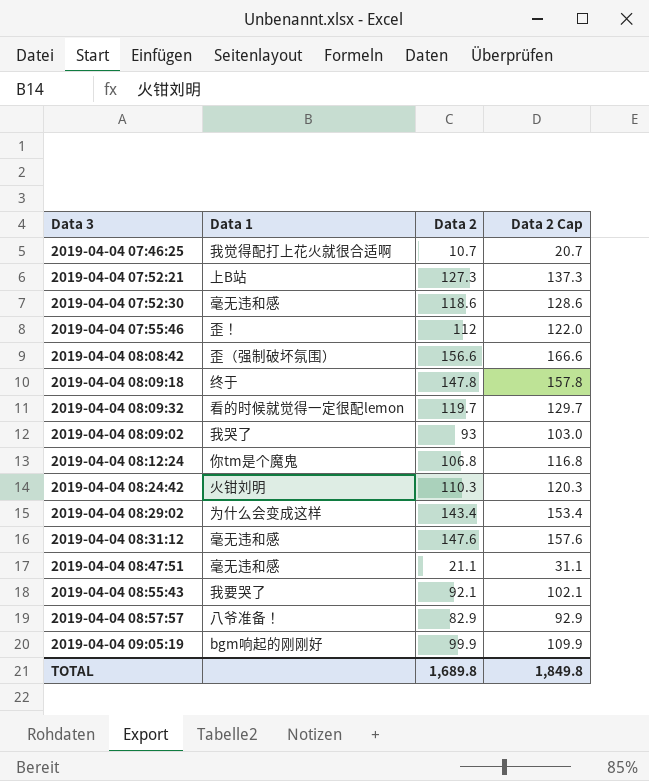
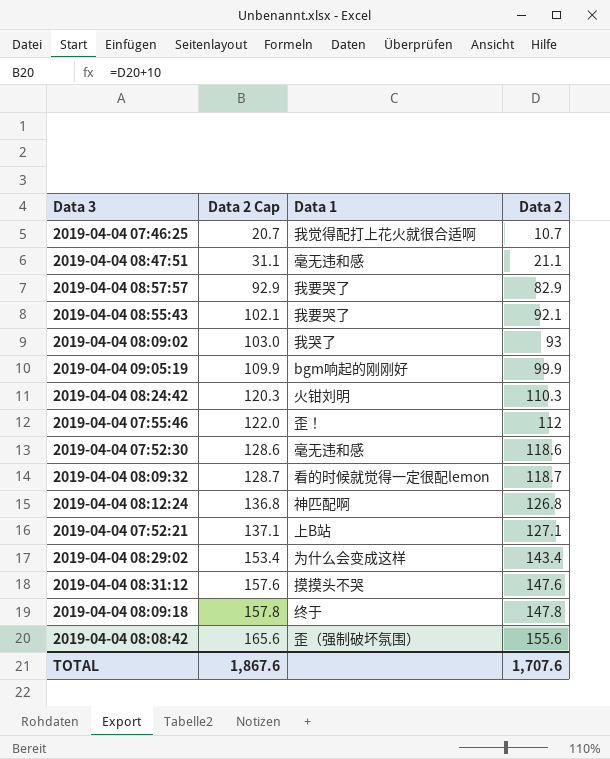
row order: none -> Data 2 Cap ascending
column Data 2 Cap | position: 4 -> 2
2019-04-04 08:57:57 | Data 1: 八爷准备！ -> 我要哭了
2019-04-04 08:09:32 | Data 2 Cap: 129.7 -> 128.7
2019-04-04 08:09:32 | Data 2: 119.7 -> 118.7
2019-04-04 08:12:24 | Data 2 Cap: 116.8 -> 136.8
2019-04-04 08:12:24 | Data 1: 你tm是个魔鬼 -> 神匹配啊
2019-04-04 08:12:24 | Data 2: 106.8 -> 126.8
2019-04-04 07:52:21 | Data 2 Cap: 137.3 -> 137.1
2019-04-04 07:52:21 | Data 2: 127.3 -> 127.1
2019-04-04 08:31:12 | Data 1: 毫无违和感 -> 摸摸头不哭
2019-04-04 08:08:42 | Data 2 Cap: 166.6 -> 165.6
2019-04-04 08:08:42 | Data 2: 156.6 -> 155.6
TOTAL | Data 2 Cap: 1,849.8 -> 1,867.6
TOTAL | Data 2: 1,689.8 -> 1,707.6

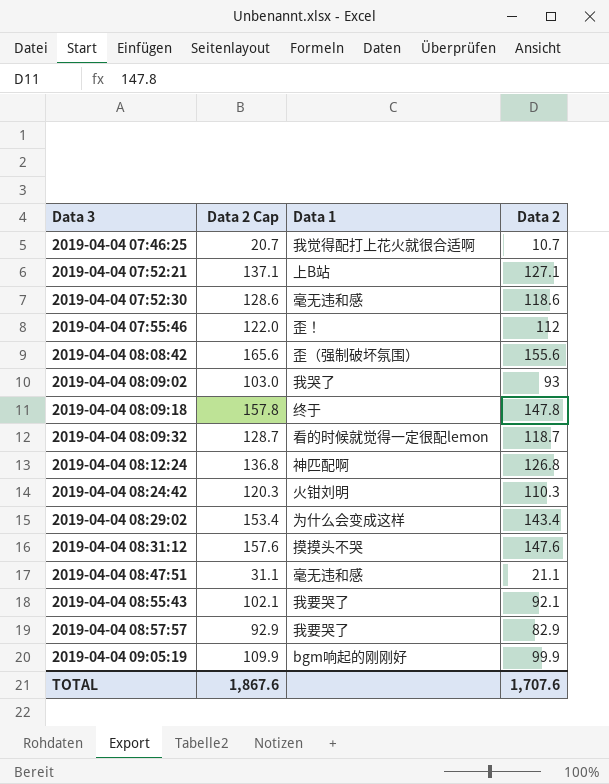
row order: Data 2 Cap ascending -> Data 3 ascending

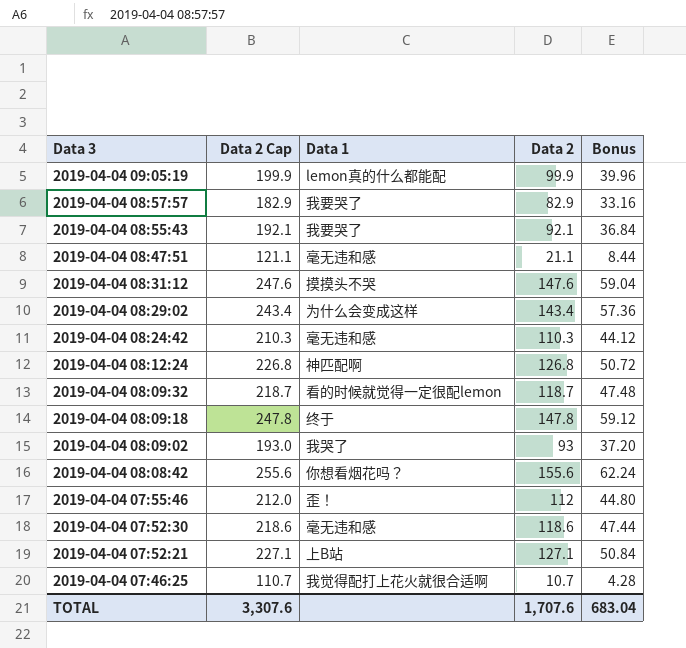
row order: Data 3 ascending -> Data 3 descending
column Data 2 Cap | formula: [Data 2] + 10 -> [Data 2] + 100
column Bonus | formula: none -> [Data 2] * 0.4
2019-04-04 09:05:19 | Data 1: bgm响起的刚刚好 -> lemon真的什么都能配
2019-04-04 08:24:42 | Data 1: 火钳刘明 -> 毫无违和感
2019-04-04 08:08:42 | Data 1: 歪（强制破坏氛围） -> 你想看烟花吗？
TOTAL | Data 2 Cap: 1,867.6 -> 3,307.6

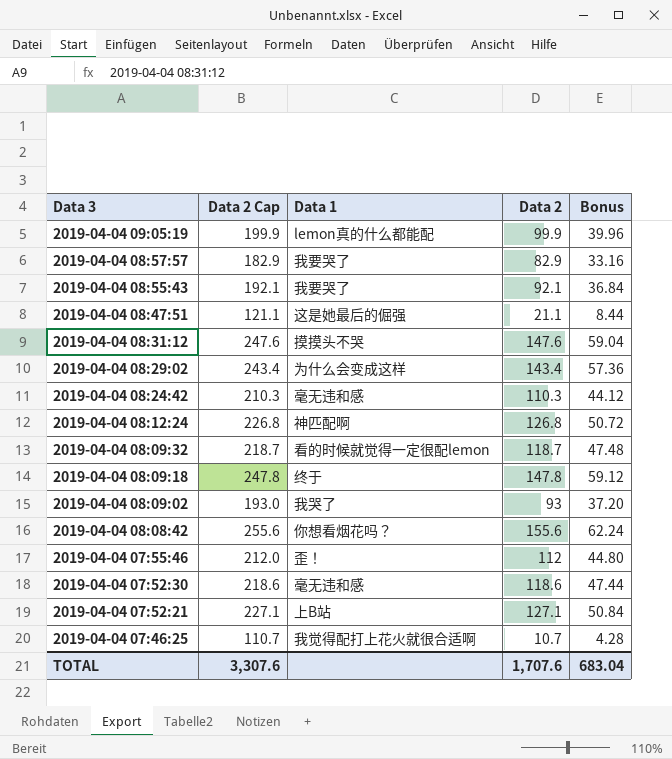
2019-04-04 08:47:51 | Data 1: 毫无违和感 -> 这是她最后的倔强

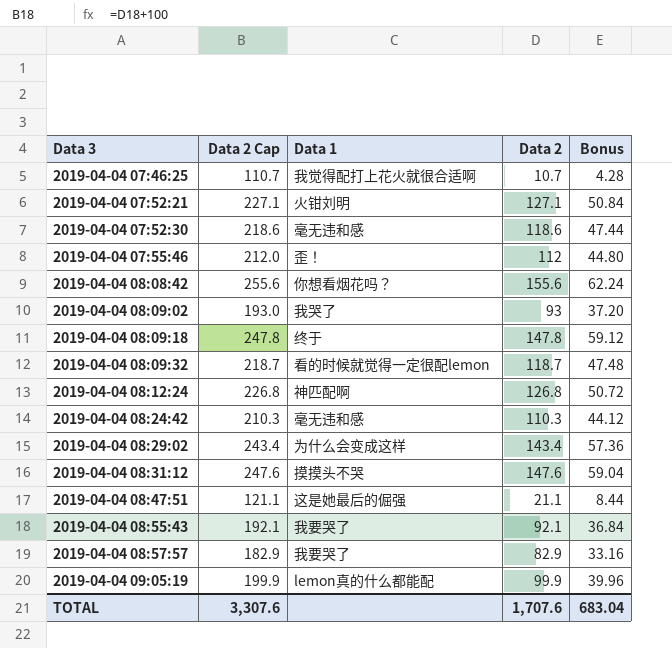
row order: Data 3 descending -> Data 3 ascending
2019-04-04 07:52:21 | Data 1: 上B站 -> 火钳刘明

